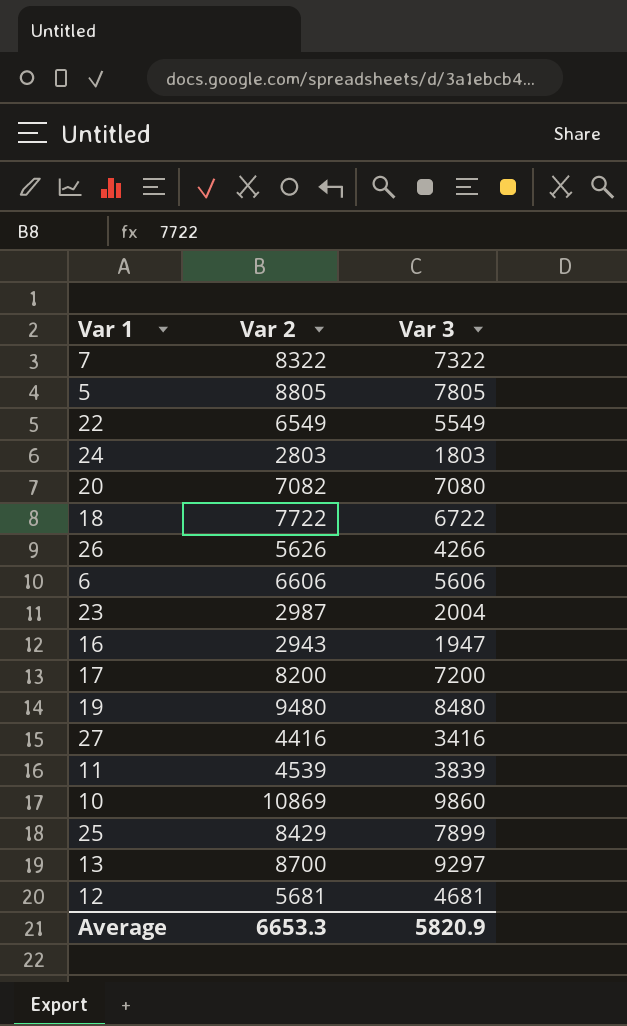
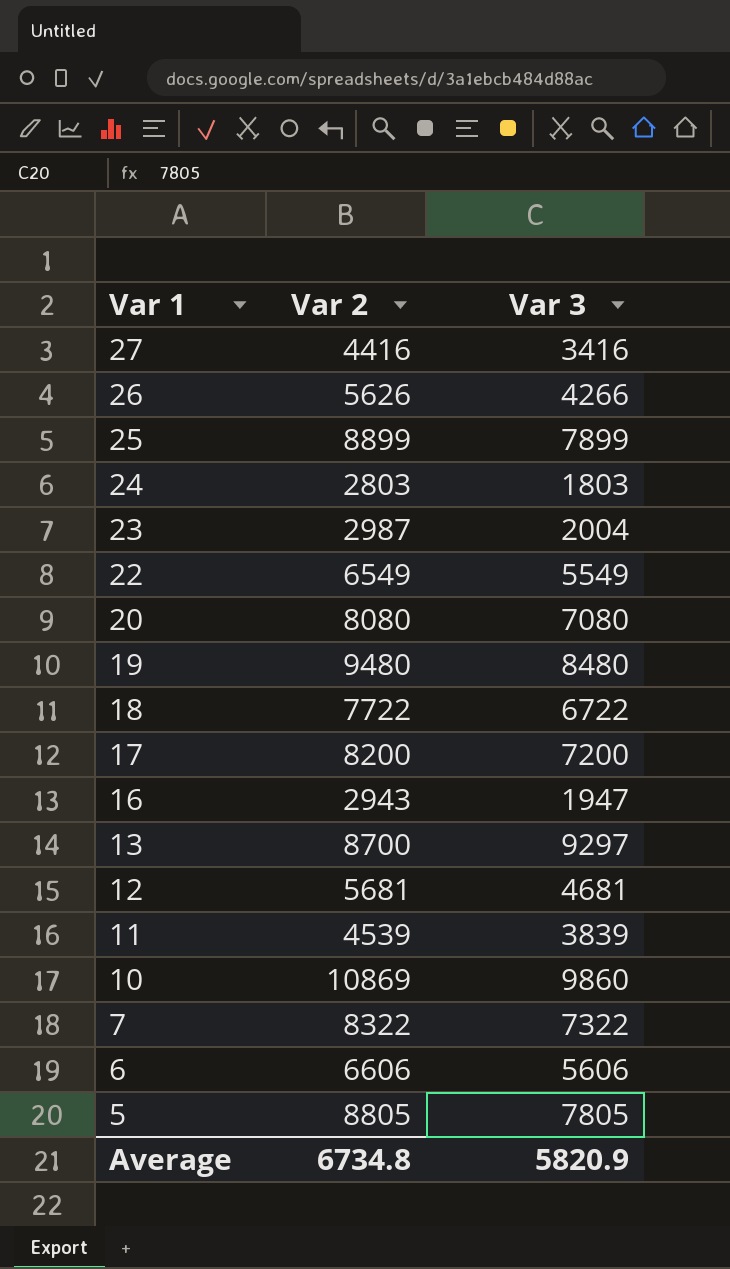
row order: none -> Var 1 descending
25 | Var 2: 8429 -> 8899
20 | Var 2: 7082 -> 8080
Average | Var 2: 6653.3 -> 6734.8

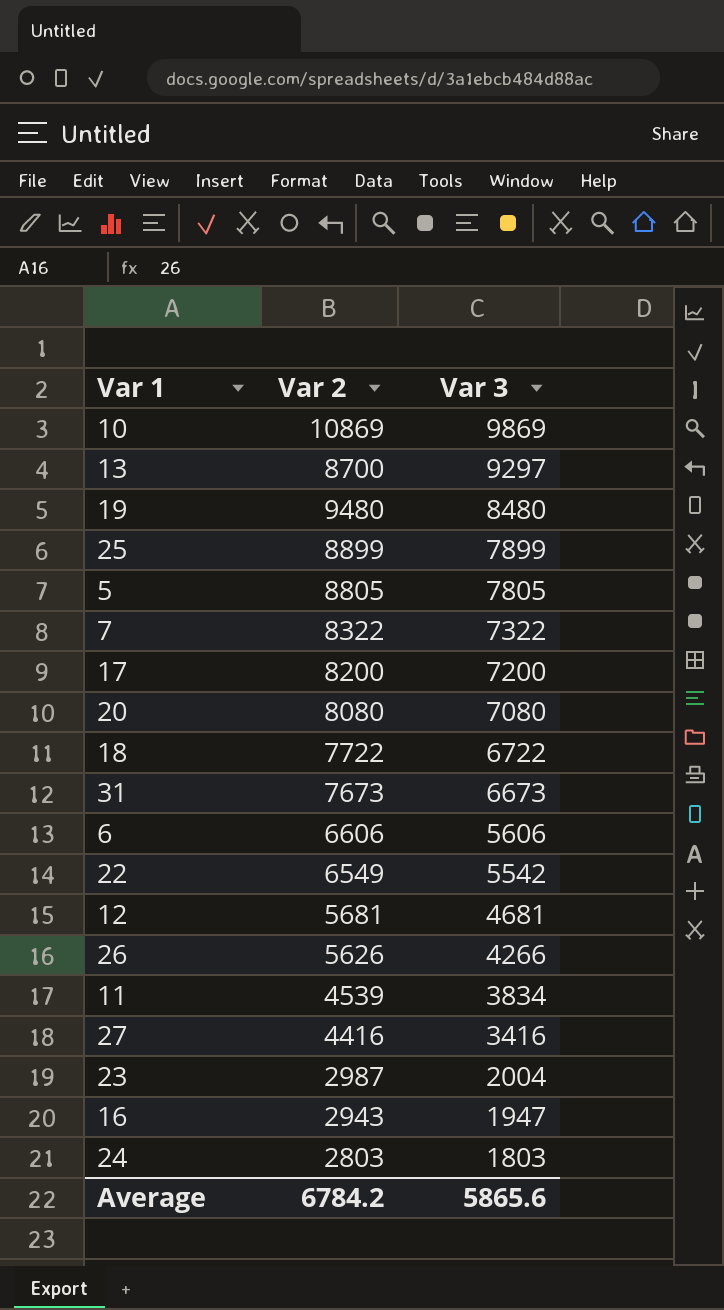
row order: Var 1 descending -> Var 3 descending
10 | Var 3: 9860 -> 9869
row 31: none -> 7673 | 6673
22 | Var 3: 5549 -> 5542
11 | Var 3: 3839 -> 3834
Average | Var 2: 6734.8 -> 6784.2
Average | Var 3: 5820.9 -> 5865.6

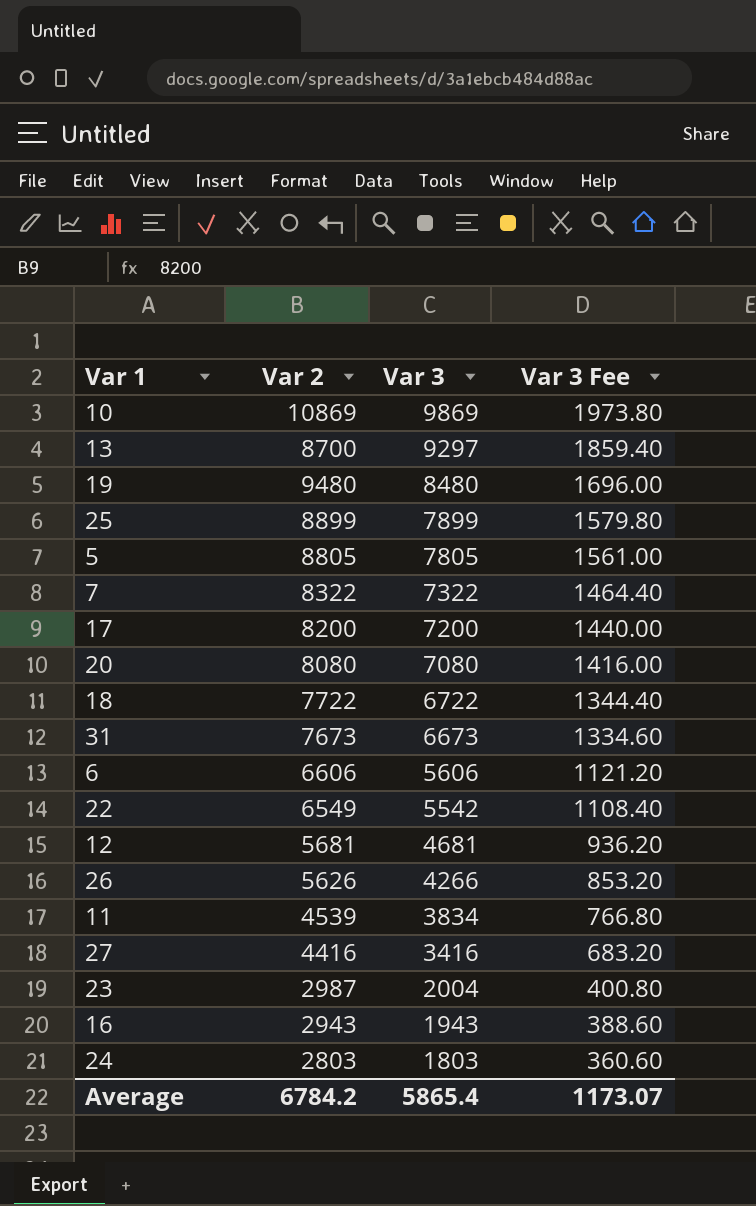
column Var 3 Fee | formula: none -> [Var 3] * 0.2
16 | Var 3: 1947 -> 1943
Average | Var 3: 5865.6 -> 5865.4

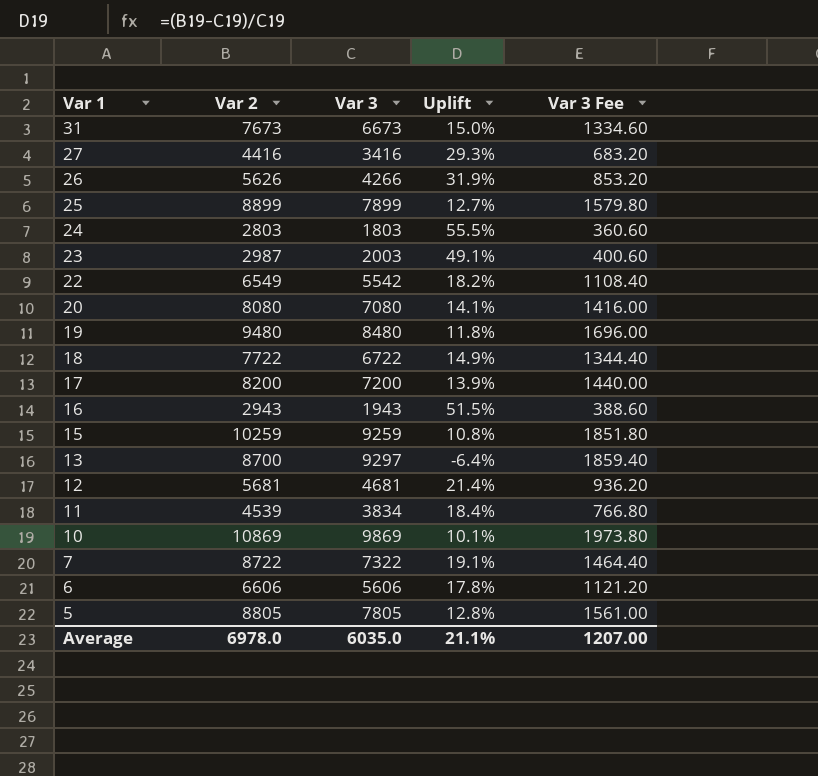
row order: Var 3 descending -> Var 1 descending
column Uplift | formula: none -> ([Var 2] - [Var 3]) / [Var 3]
23 | Var 3: 2004 -> 2003
23 | Var 3 Fee: 400.80 -> 400.60
row 15: none -> 10259 | 9259 | 10.8% | 1851.80
7 | Var 2: 8322 -> 8722
Average | Var 2: 6784.2 -> 6978.0
Average | Var 3: 5865.4 -> 6035.0
Average | Var 3 Fee: 1173.07 -> 1207.00

